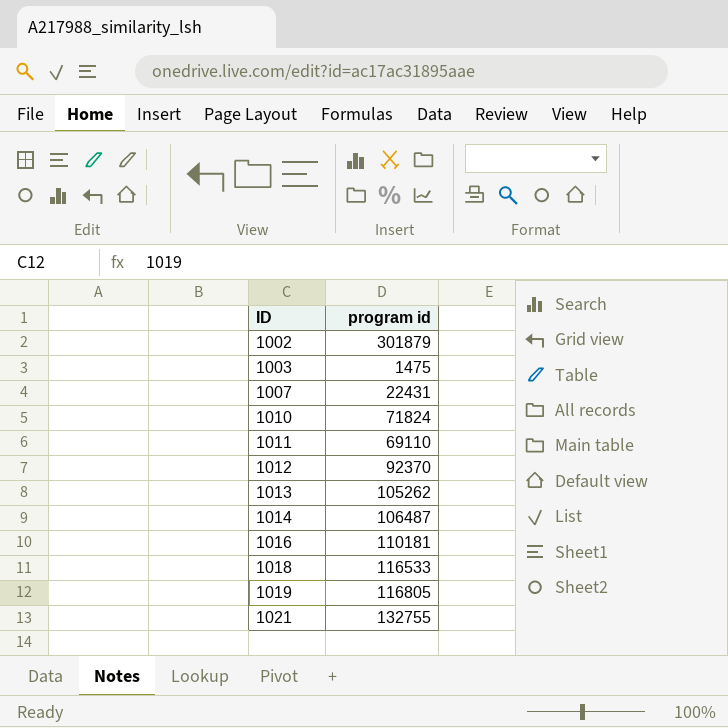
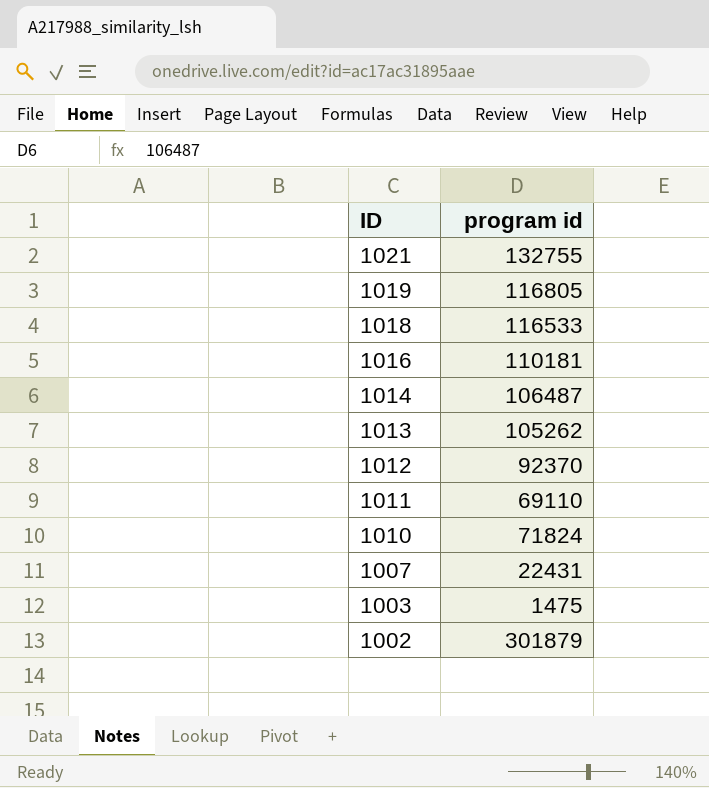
row order: ID ascending -> ID descending

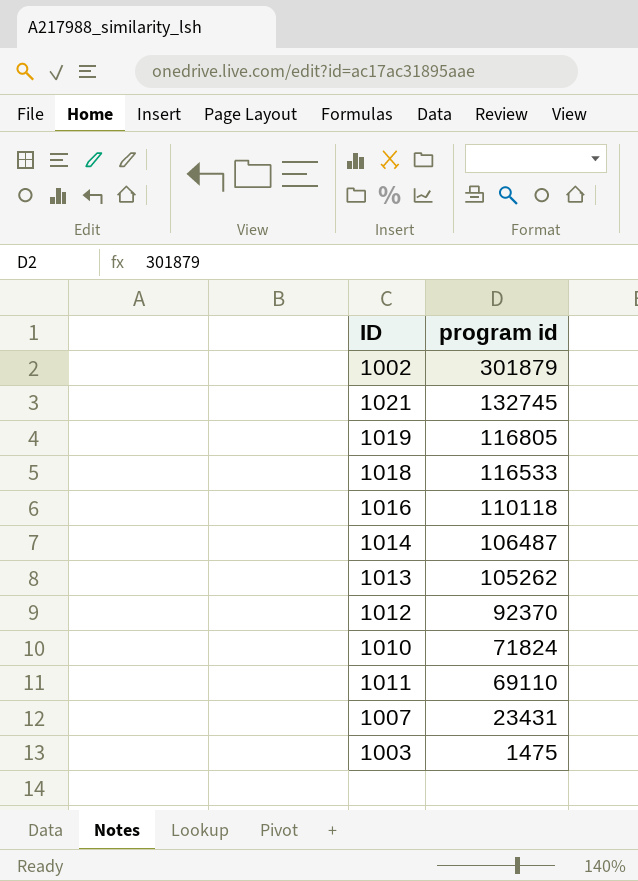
row order: ID descending -> program id descending
1021 | program id: 132755 -> 132745
1016 | program id: 110181 -> 110118
1007 | program id: 22431 -> 23431

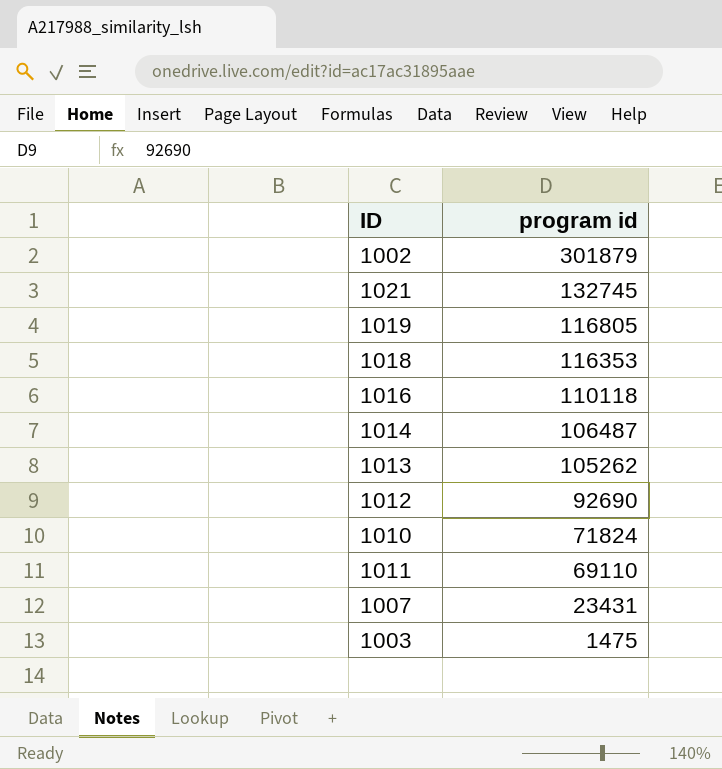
1018 | program id: 116533 -> 116353
1012 | program id: 92370 -> 92690

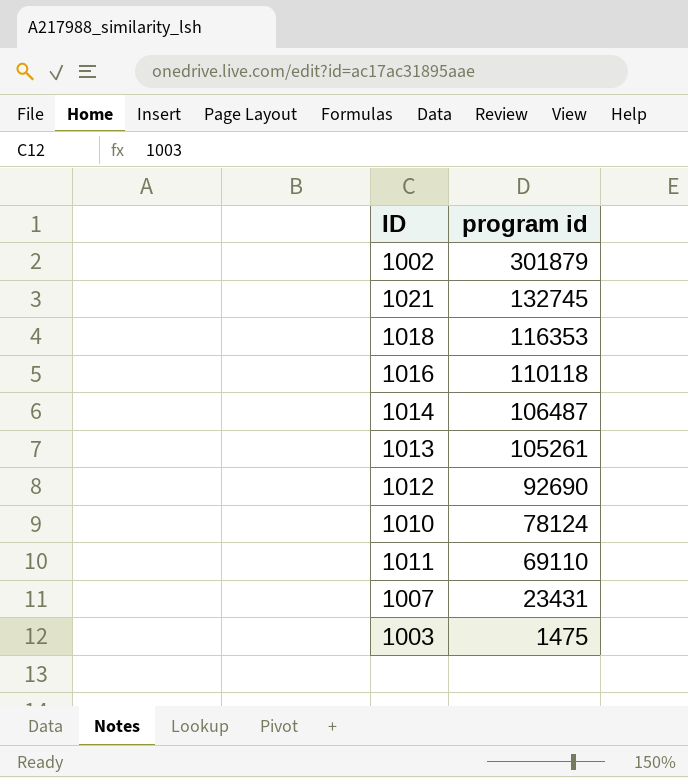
row 1019: 116805 -> none
1013 | program id: 105262 -> 105261
1010 | program id: 71824 -> 78124

